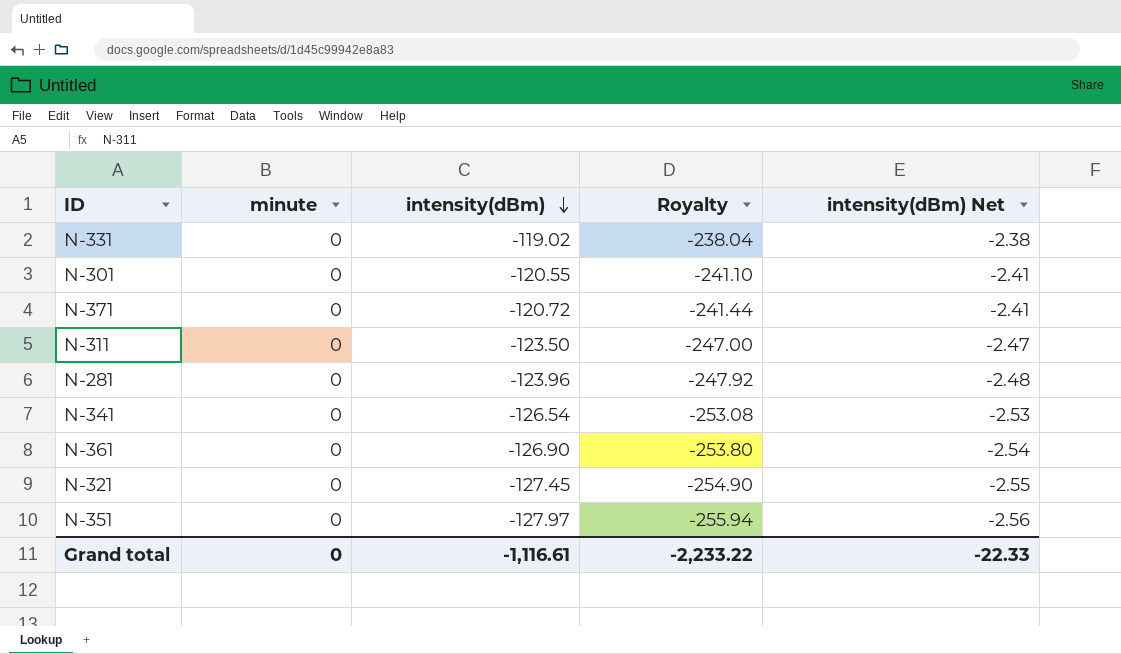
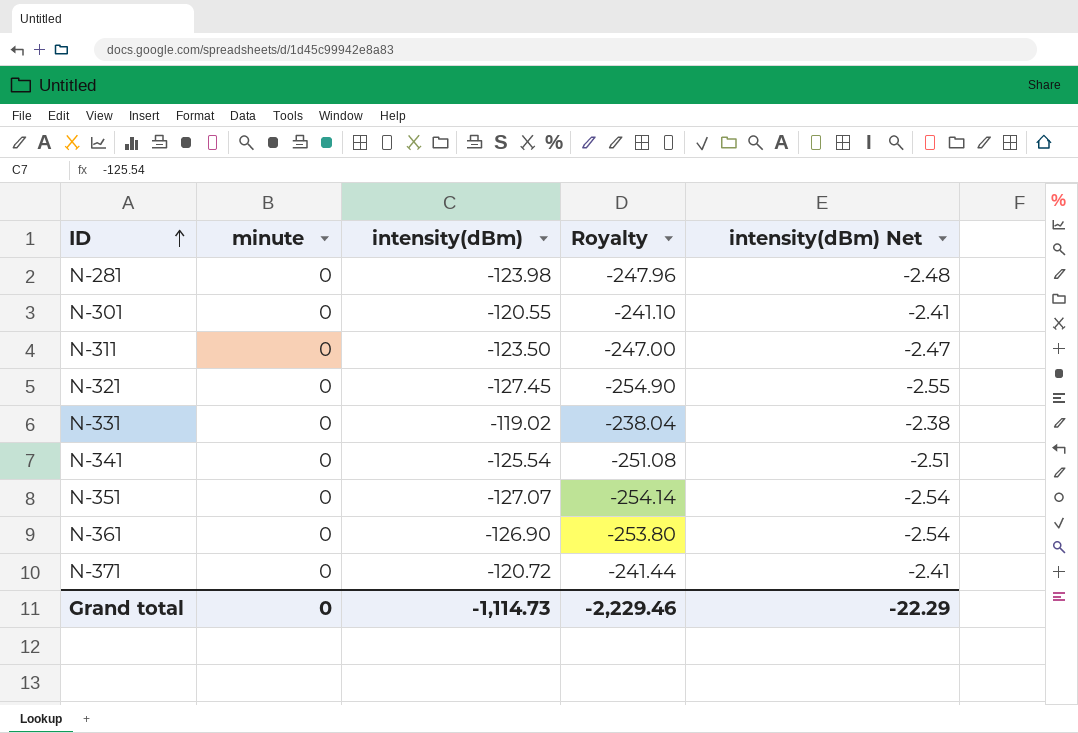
row order: intensity(dBm) descending -> ID ascending
N-281 | intensity(dBm): -123.96 -> -123.98
N-281 | Royalty: -247.92 -> -247.96
N-341 | intensity(dBm): -126.54 -> -125.54
N-341 | Royalty: -253.08 -> -251.08
N-341 | intensity(dBm) Net: -2.53 -> -2.51
N-351 | intensity(dBm): -127.97 -> -127.07
N-351 | Royalty: -255.94 -> -254.14
N-351 | intensity(dBm) Net: -2.56 -> -2.54
Grand total | intensity(dBm): -1,116.61 -> -1,114.73
Grand total | Royalty: -2,233.22 -> -2,229.46
Grand total | intensity(dBm) Net: -22.33 -> -22.29

